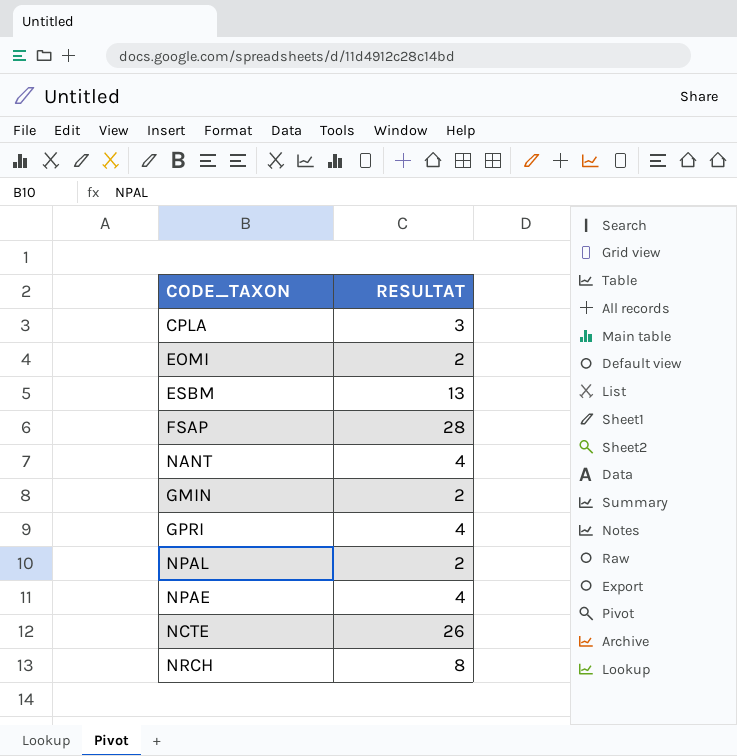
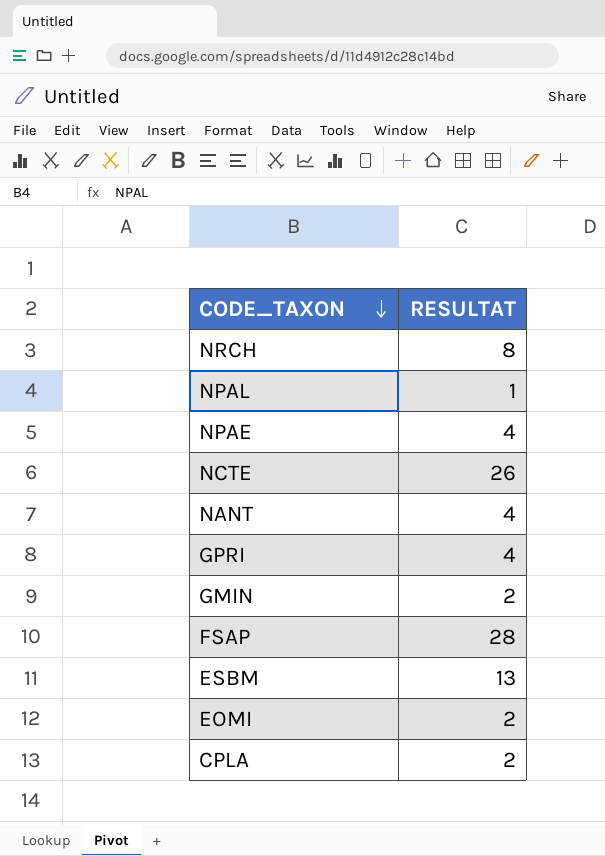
row order: none -> CODE_TAXON descending
NPAL | RESULTAT: 2 -> 1
CPLA | RESULTAT: 3 -> 2

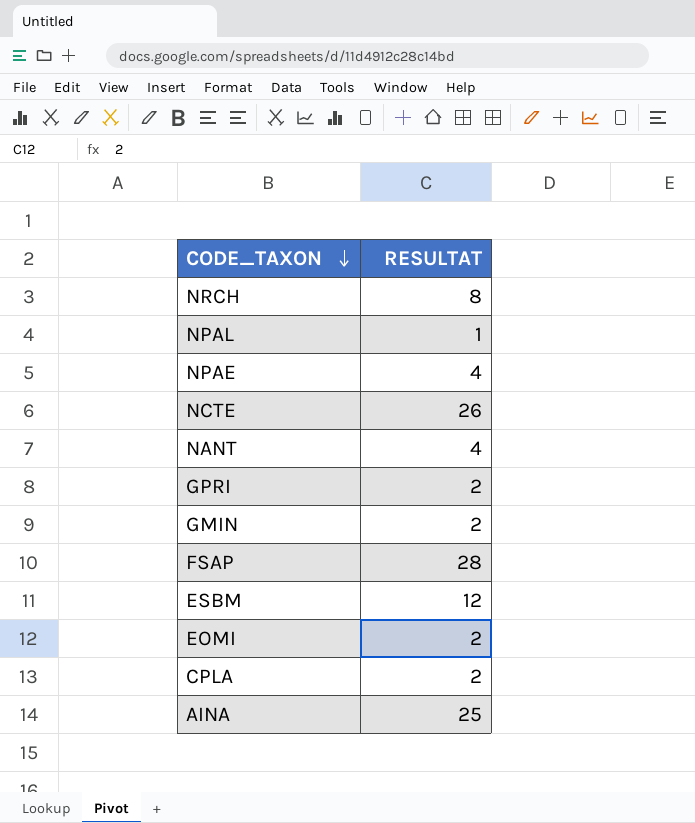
GPRI | RESULTAT: 4 -> 2
ESBM | RESULTAT: 13 -> 12
row AINA: none -> 25

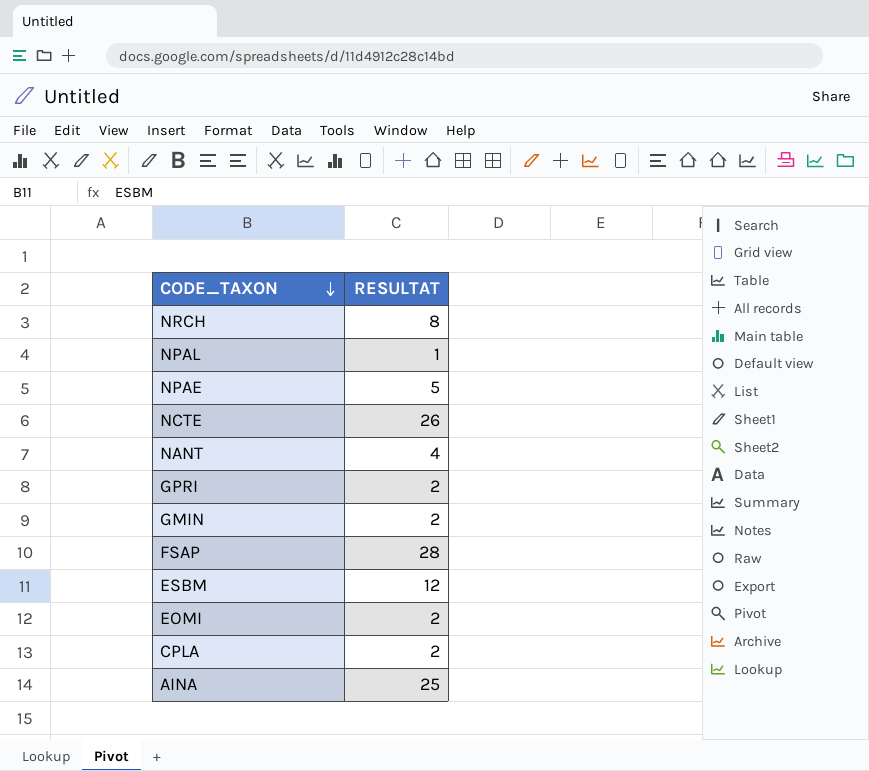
NPAE | RESULTAT: 4 -> 5

